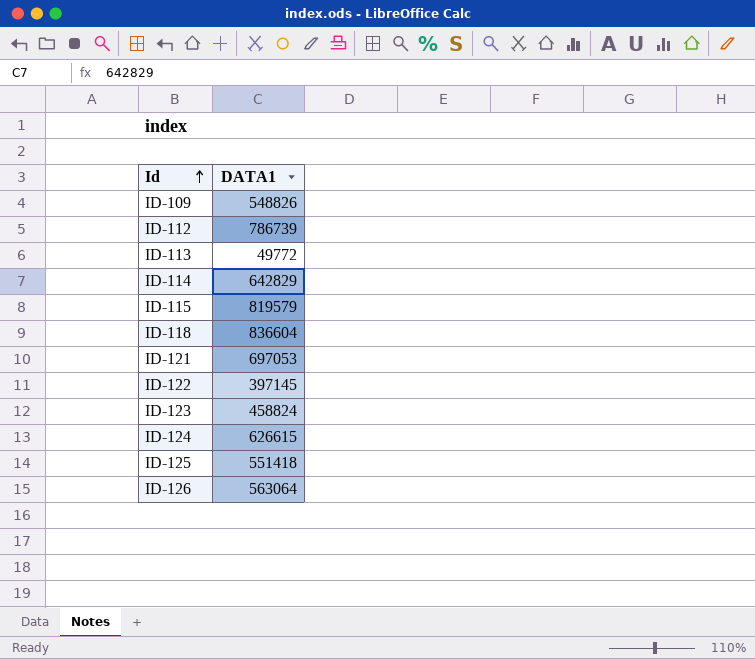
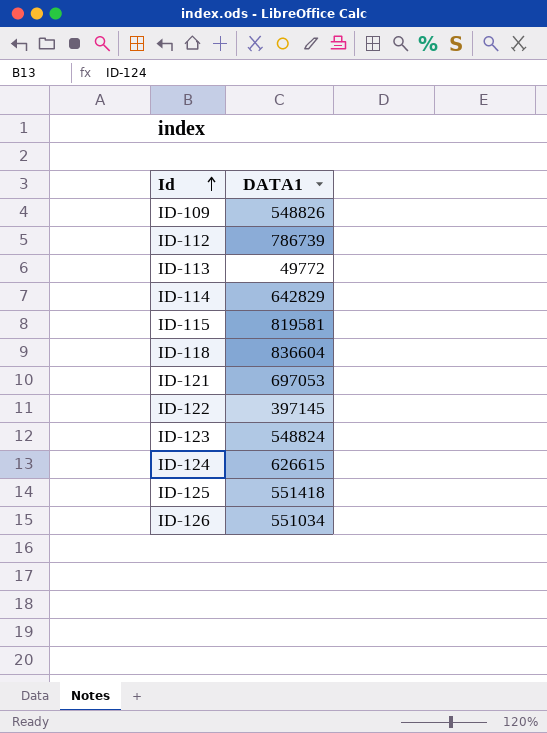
ID-115 | DATA1: 819579 -> 819581
ID-123 | DATA1: 458824 -> 548824
ID-126 | DATA1: 563064 -> 551034

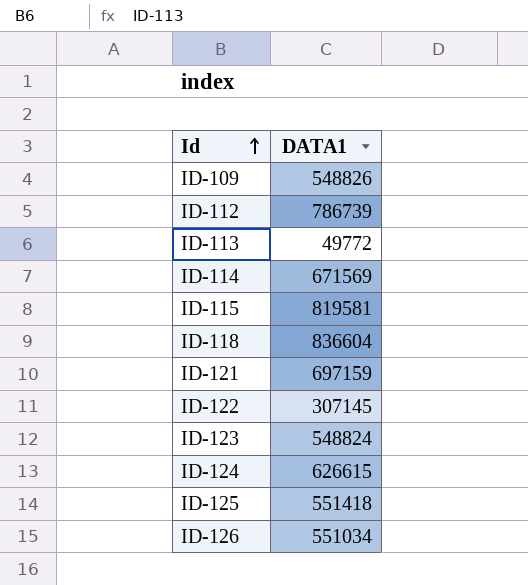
ID-114 | DATA1: 642829 -> 671569
ID-121 | DATA1: 697053 -> 697159
ID-122 | DATA1: 397145 -> 307145

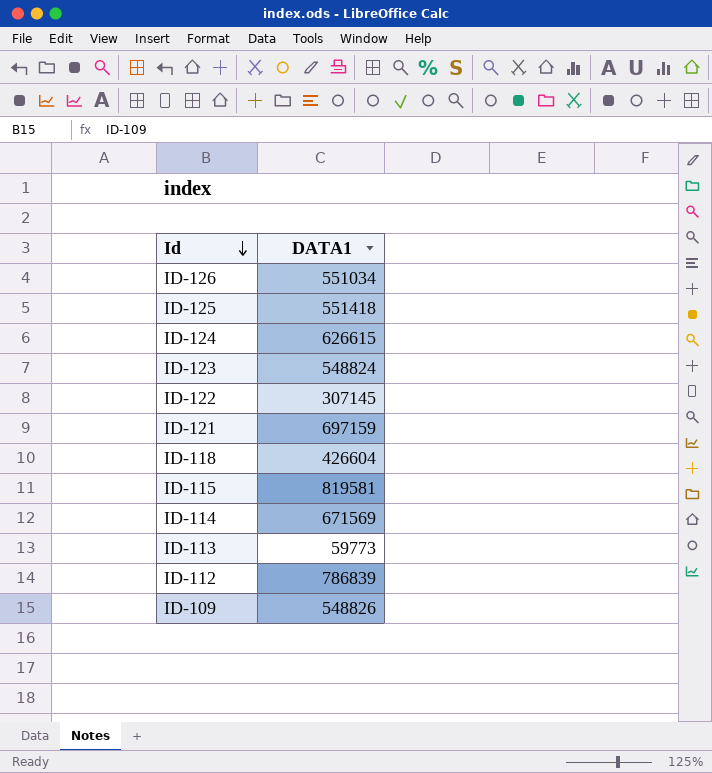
row order: Id ascending -> Id descending
ID-118 | DATA1: 836604 -> 426604
ID-113 | DATA1: 49772 -> 59773
ID-112 | DATA1: 786739 -> 786839

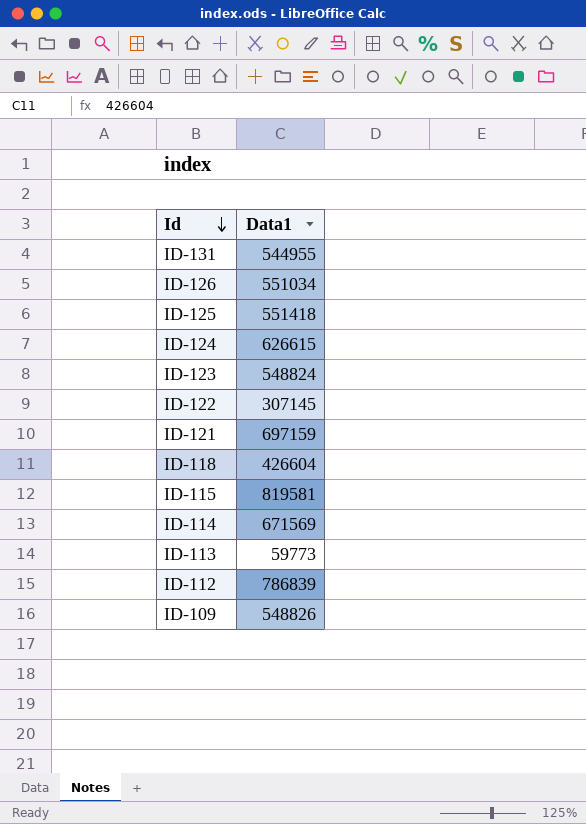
column name: DATA1 -> Data1
row ID-131: none -> 544955

